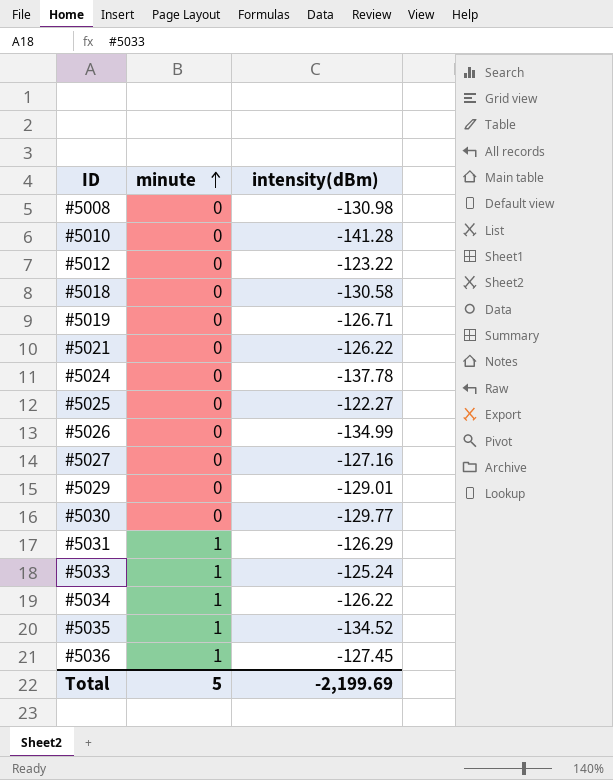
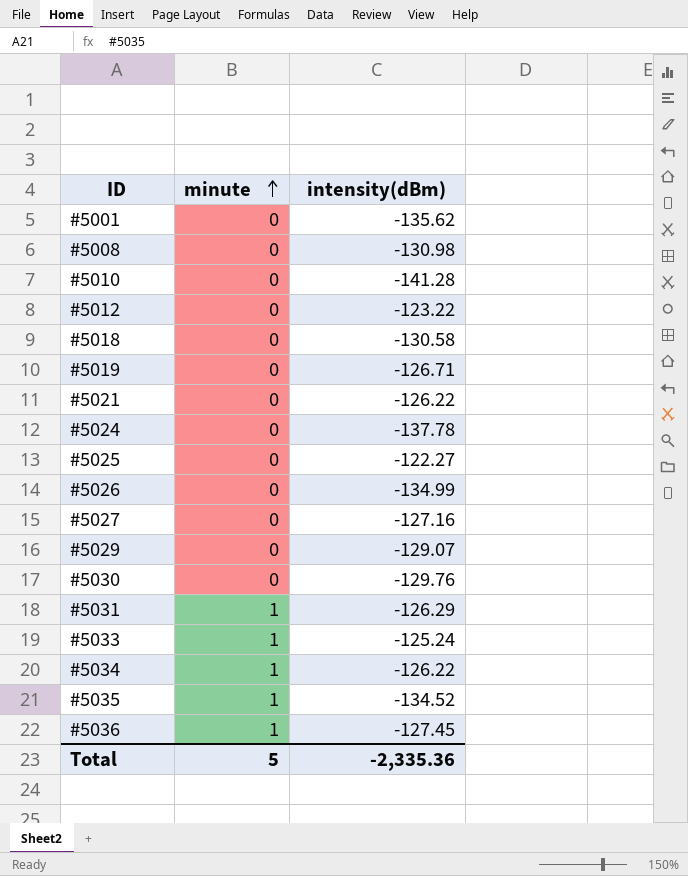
row #5001: none -> 0 | -135.62
#5029 | intensity(dBm): -129.01 -> -129.07
#5030 | intensity(dBm): -129.77 -> -129.76
Total | intensity(dBm): -2,199.69 -> -2,335.36

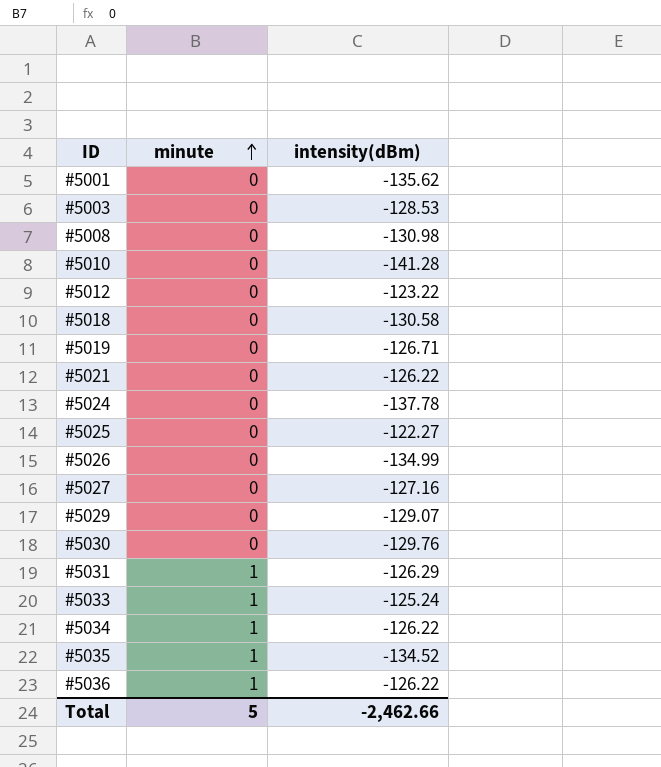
row #5003: none -> 0 | -128.53
#5036 | intensity(dBm): -127.45 -> -126.22
Total | intensity(dBm): -2,335.36 -> -2,462.66

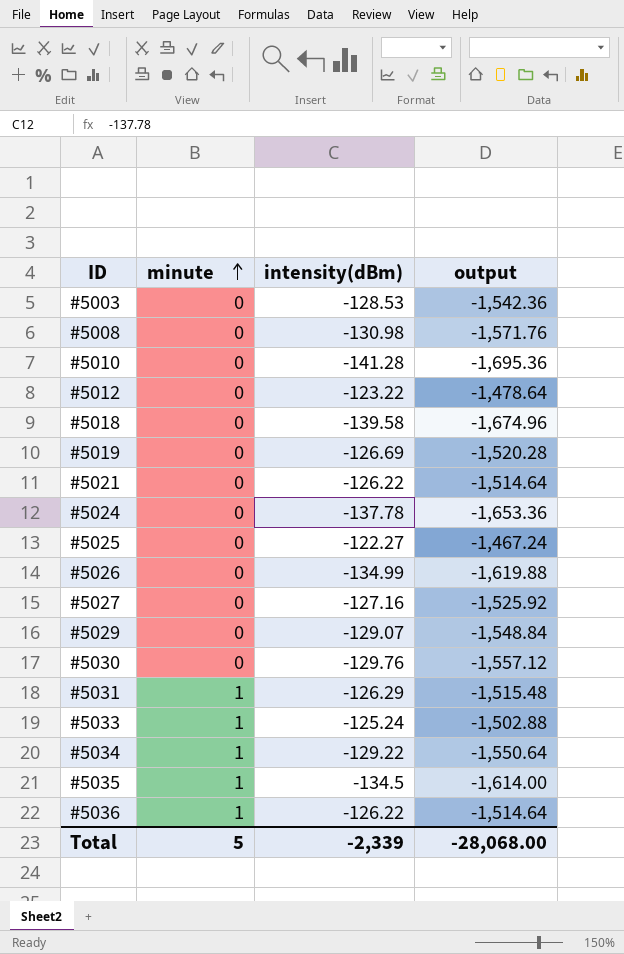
column output | formula: none -> [intensity(dBm)] * 12
row #5001: 0 | -135.62 -> none
#5018 | intensity(dBm): -130.58 -> -139.58
#5019 | intensity(dBm): -126.71 -> -126.69
#5034 | intensity(dBm): -126.22 -> -129.22
#5035 | intensity(dBm): -134.52 -> -134.5
Total | intensity(dBm): -2,462.66 -> -2,339

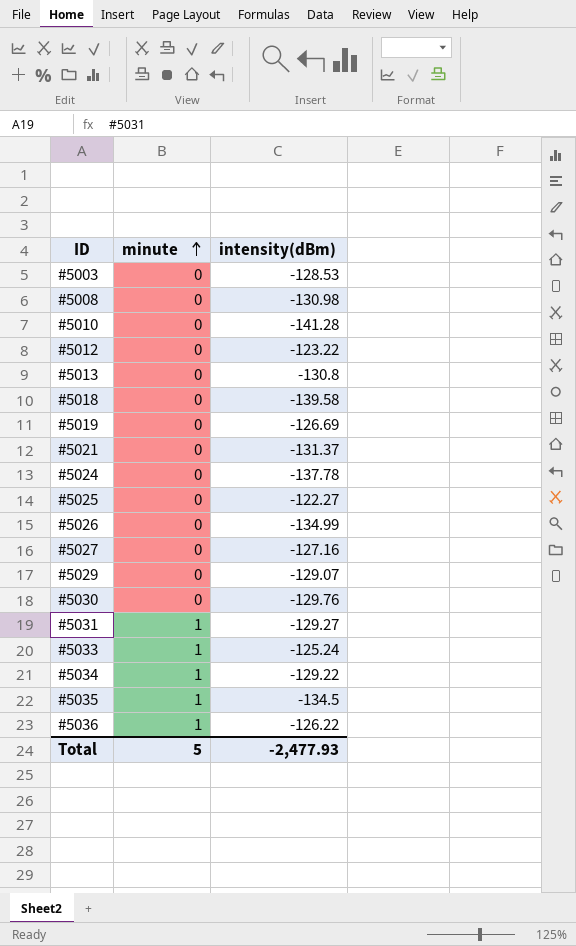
column output | formula: [intensity(dBm)] * 12 -> none
row #5013: none -> 0 | -130.8
#5021 | intensity(dBm): -126.22 -> -131.37
#5031 | intensity(dBm): -126.29 -> -129.27
Total | intensity(dBm): -2,339 -> -2,477.93

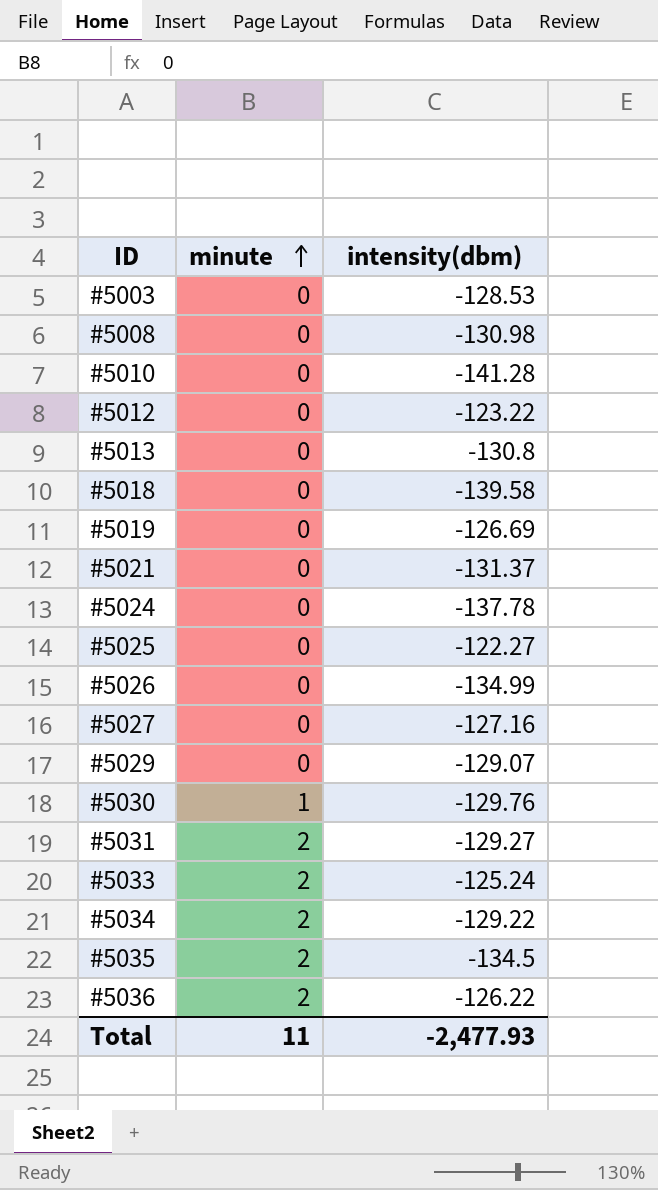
column name: intensity(dBm) -> intensity(dbm)
#5030 | minute: 0 -> 1
#5031 | minute: 1 -> 2
#5033 | minute: 1 -> 2
#5034 | minute: 1 -> 2
#5035 | minute: 1 -> 2
#5036 | minute: 1 -> 2
Total | minute: 5 -> 11

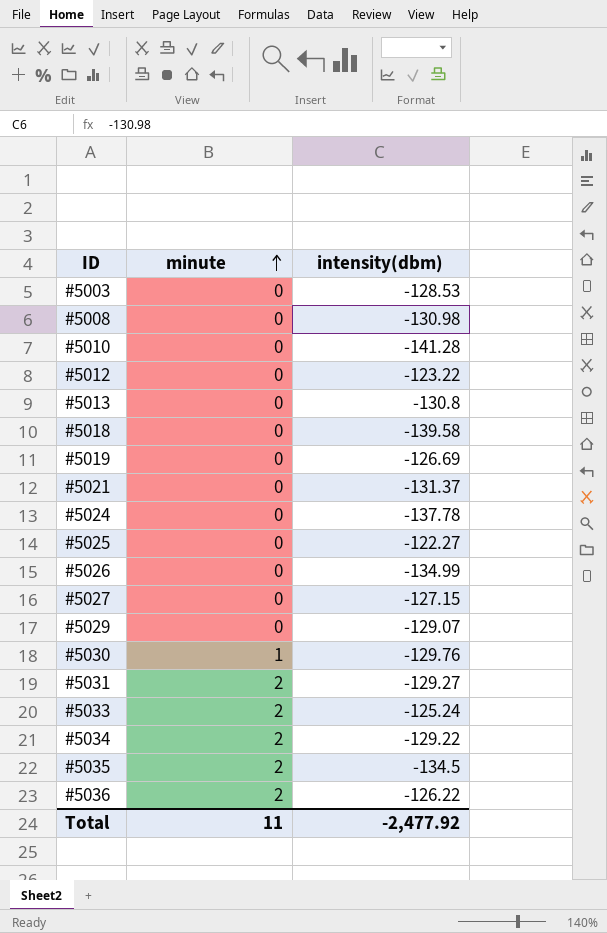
#5027 | intensity(dbm): -127.16 -> -127.15
Total | intensity(dbm): -2,477.93 -> -2,477.92

